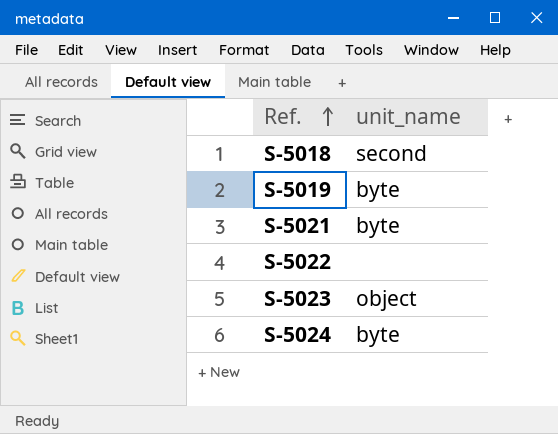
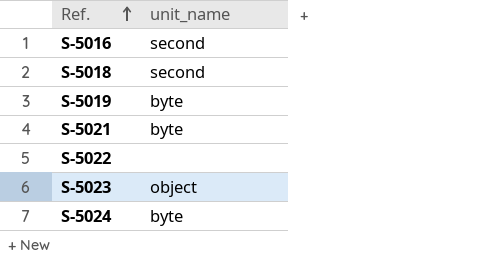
row S-5016: none -> second

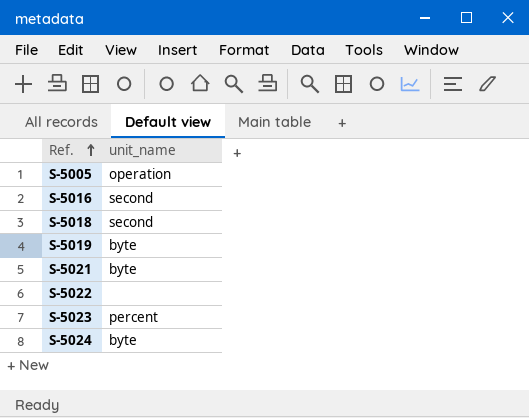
row S-5005: none -> operation
S-5023 | unit_name: object -> percent

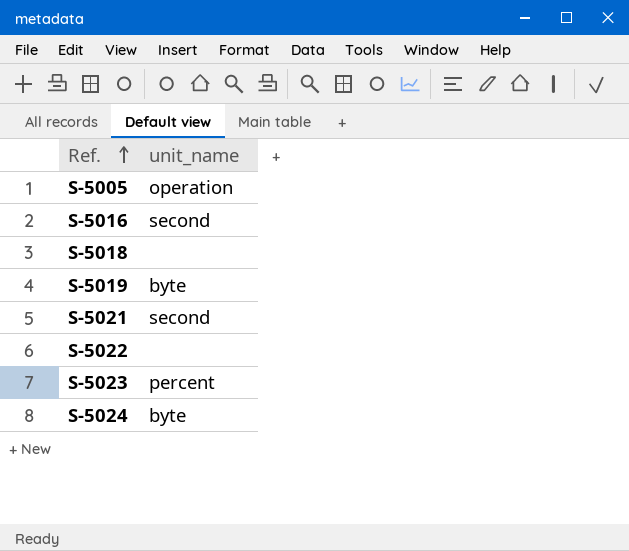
S-5018 | unit_name: second -> none
S-5021 | unit_name: byte -> second

